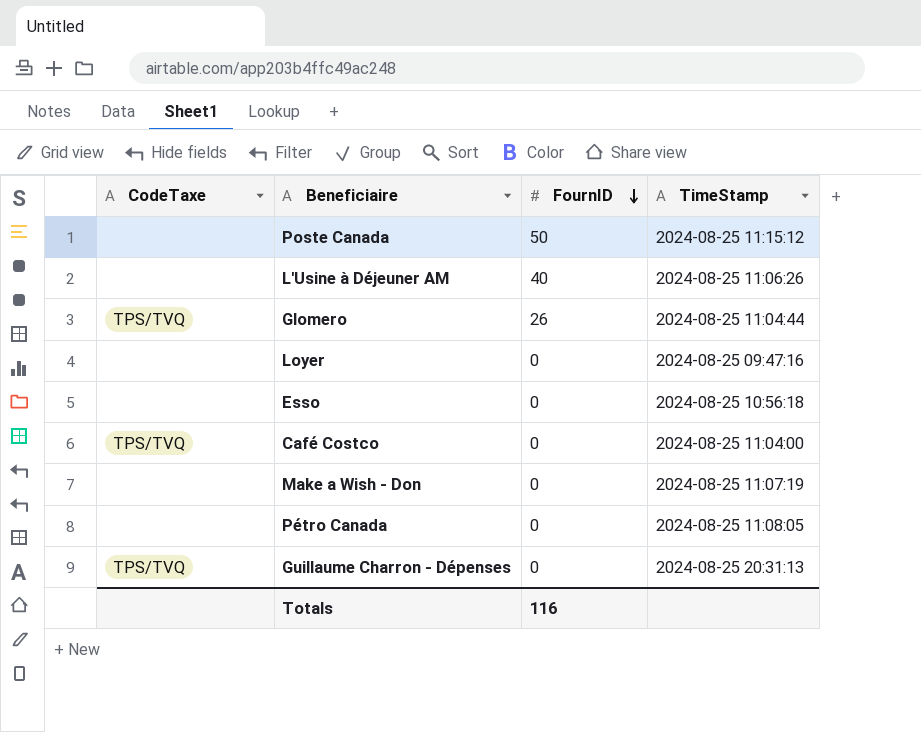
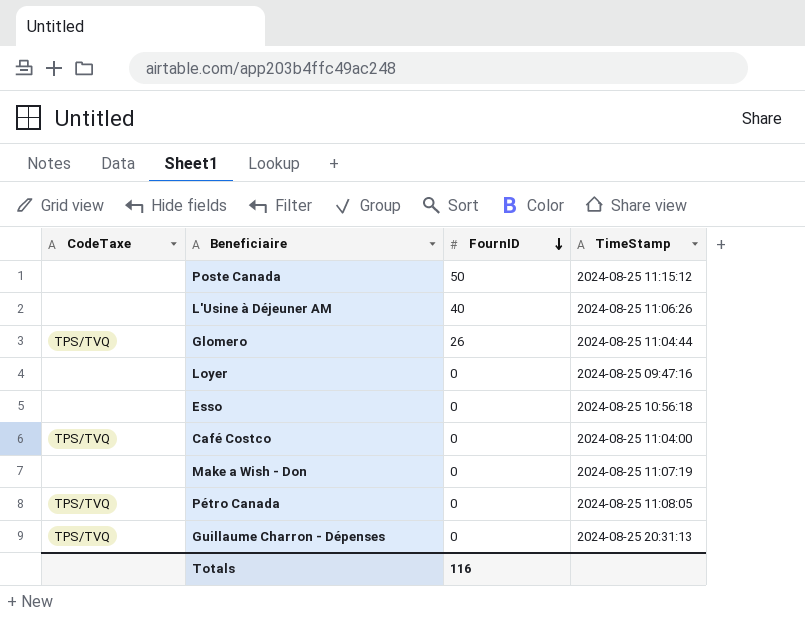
Pétro Canada | CodeTaxe: none -> TPS/TVQ

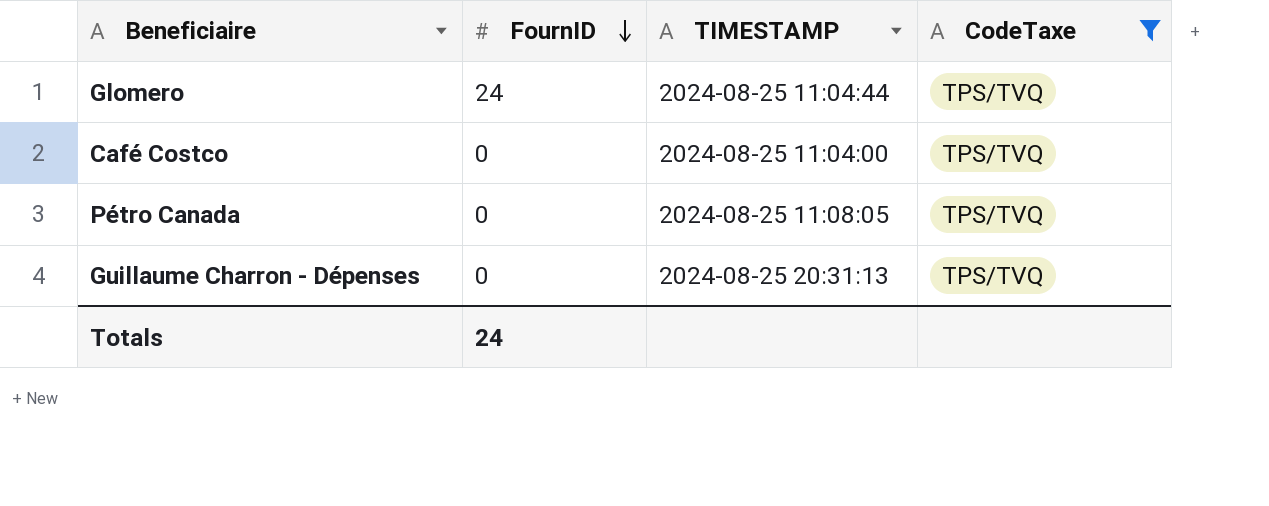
filter: none -> CodeTaxe = TPS/TVQ
column name: TimeStamp -> TIMESTAMP
column CodeTaxe | position: 1 -> 4
Glomero | FournID: 26 -> 24
Totals | FournID: 116 -> 24

